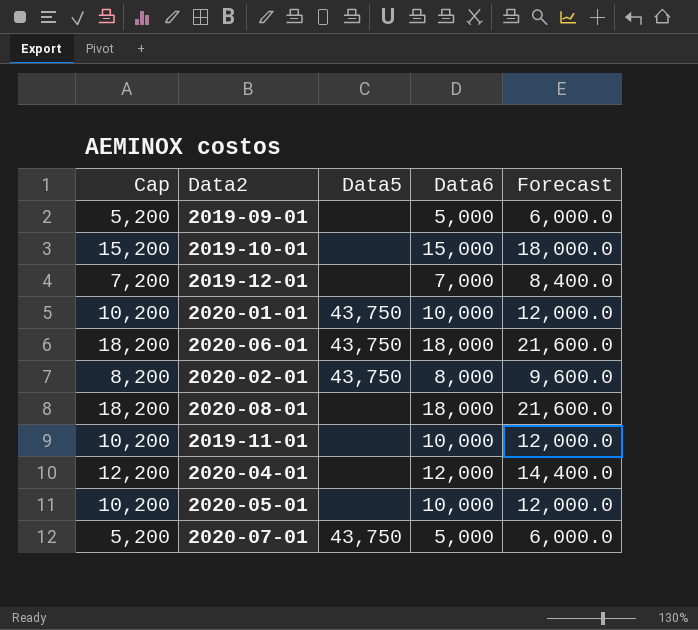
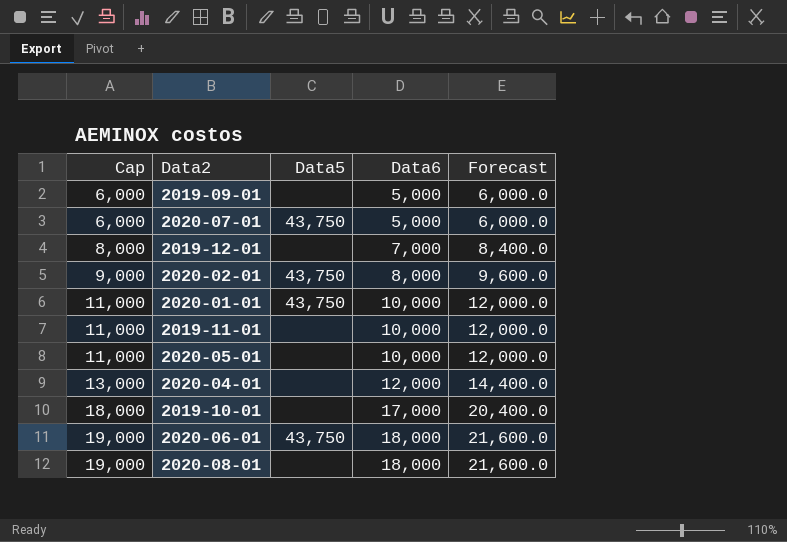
row order: none -> Cap ascending
column Cap | formula: [Data6] + 200 -> [Data6] + 1000
2019-10-01 | Data6: 15,000 -> 17,000
2019-10-01 | Forecast: 18,000.0 -> 20,400.0

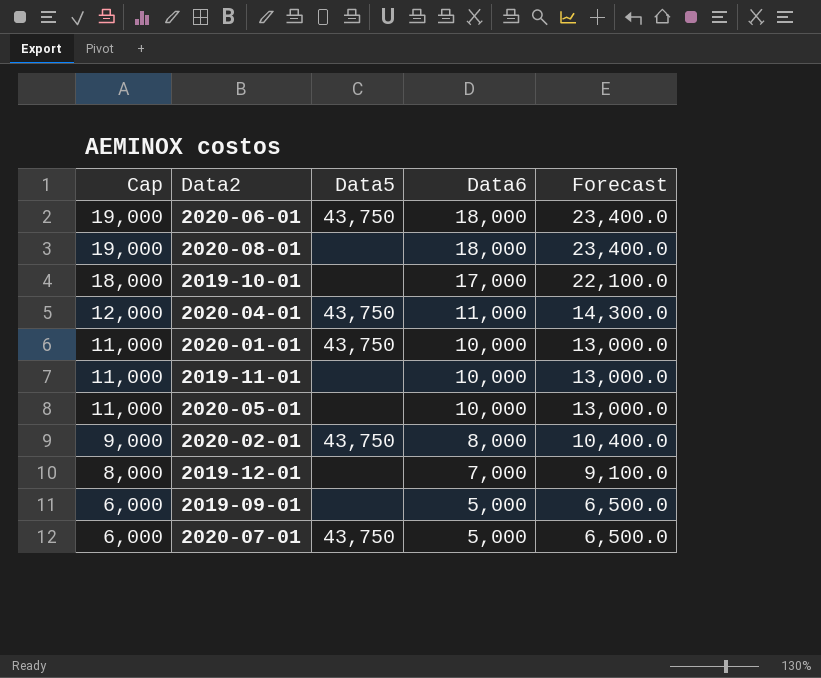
row order: Cap ascending -> Cap descending
column Forecast | formula: [Data6] * 1.2 -> [Data6] * 1.3
2020-04-01 | Cap: 13,000 -> 12,000
2020-04-01 | Data5: none -> 43,750
2020-04-01 | Data6: 12,000 -> 11,000

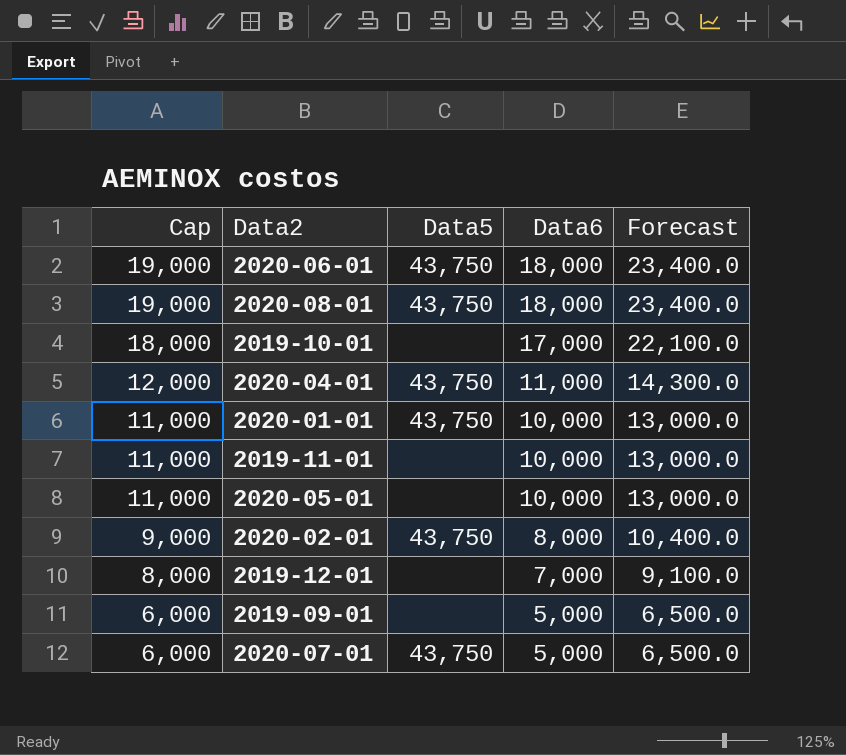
2020-08-01 | Data5: none -> 43,750

